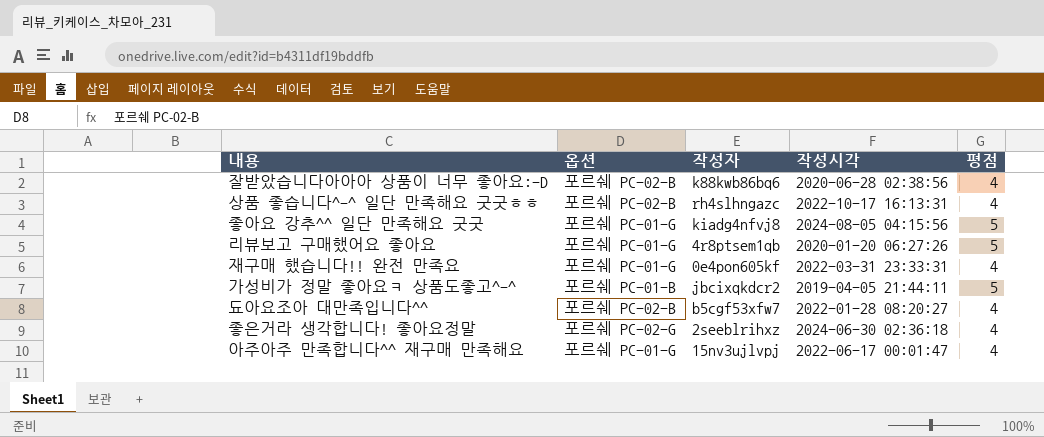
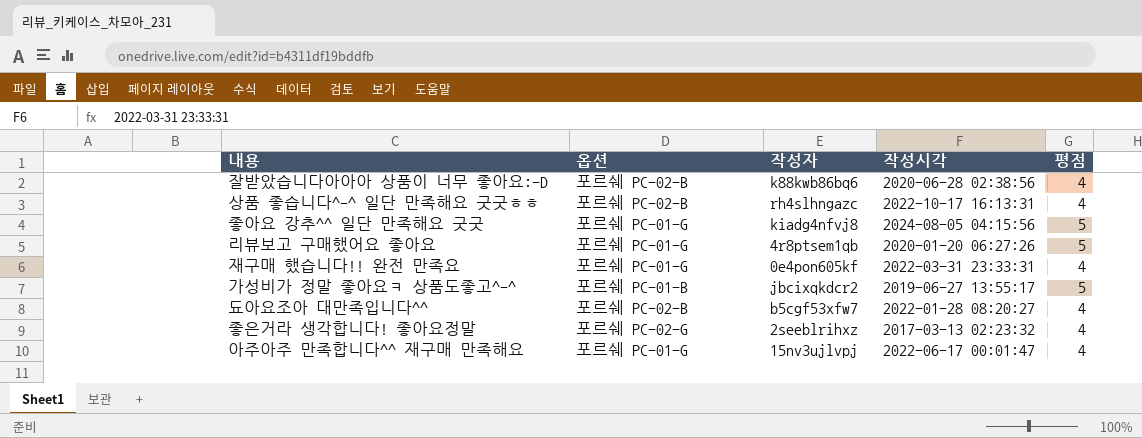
가성비가 정말 좋아요ㅋ 상품도좋고^-^ | 작성시각: 2019-04-05 21:44:11 -> 2019-06-27 13:55:17
좋은거라 생각합니다! 좋아요정말 | 작성시각: 2024-06-30 02:36:18 -> 2017-03-13 02:23:32

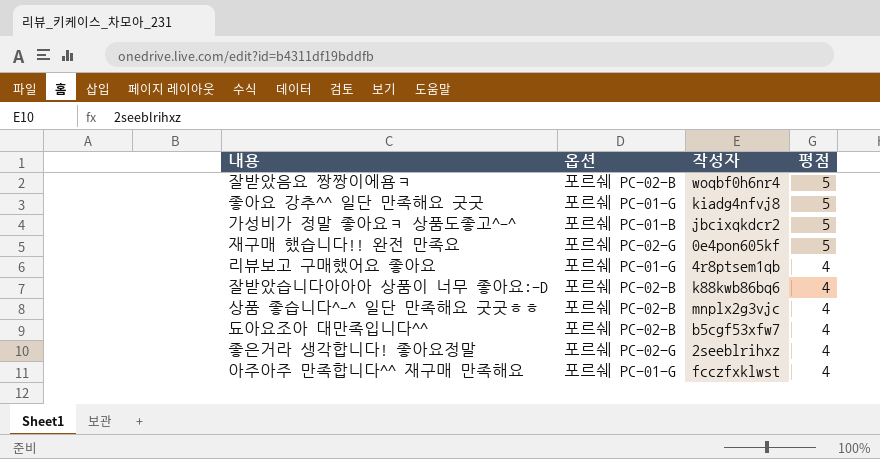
row order: none -> 평점 descending
column 작성시각 | position: 4 -> none
row 잘받았음요 짱짱이에욤ㅋ: none -> 포르쉐 PC-02-B | woqbf0h6nr4 | 5
재구매 했습니다!! 완전 만족요 | 옵션: 포르쉐 PC-01-G -> 포르쉐 PC-02-G
재구매 했습니다!! 완전 만족요 | 평점: 4 -> 5
리뷰보고 구매했어요 좋아요 | 평점: 5 -> 4
상품 좋습니다^-^ 일단 만족해요 굿굿ㅎㅎ | 작성자: rh4slhngazc -> mnplx2g3vjc
아주아주 만족합니다^^ 재구매 만족해요 | 작성자: 15nv3ujlvpj -> fcczfxklwst

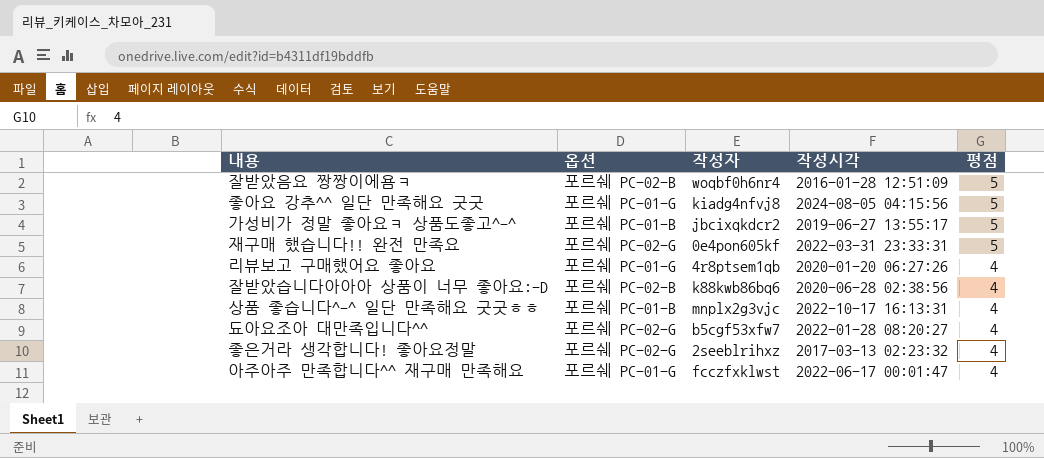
column 작성시각 | position: none -> 4
상품 좋습니다^-^ 일단 만족해요 굿굿ㅎㅎ | 옵션: 포르쉐 PC-02-B -> 포르쉐 PC-01-B
됴아요조아 대만족입니다^^ | 옵션: 포르쉐 PC-02-B -> 포르쉐 PC-02-G

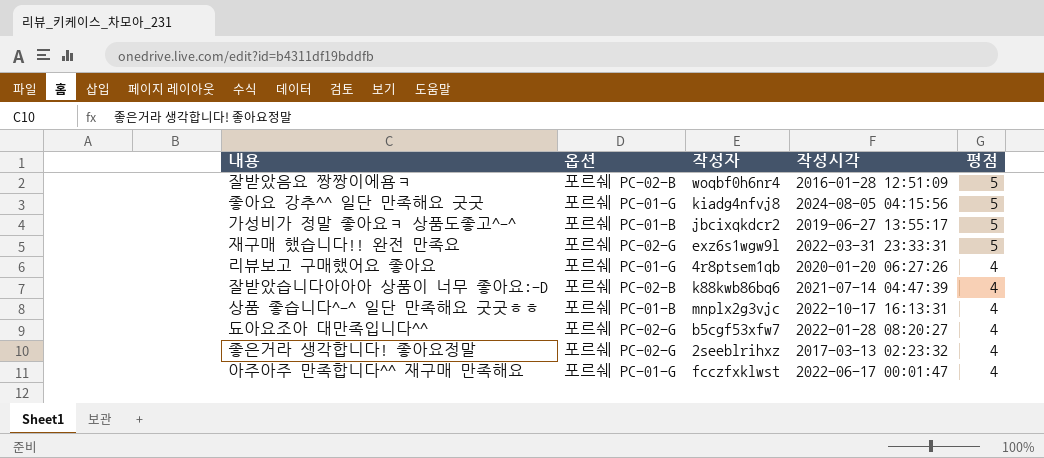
재구매 했습니다!! 완전 만족요 | 작성자: 0e4pon605kf -> exz6s1wgw9l
잘받았습니다아아아 상품이 너무 좋아요:-D | 작성시각: 2020-06-28 02:38:56 -> 2021-07-14 04:47:39

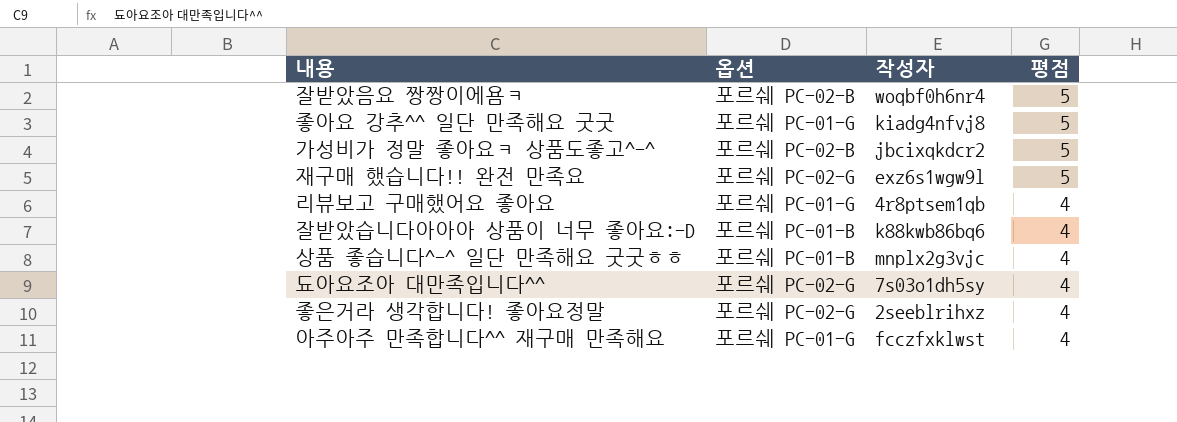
column 작성시각 | position: 4 -> none
가성비가 정말 좋아요ㅋ 상품도좋고^-^ | 옵션: 포르쉐 PC-01-B -> 포르쉐 PC-02-B
잘받았습니다아아아 상품이 너무 좋아요:-D | 옵션: 포르쉐 PC-02-B -> 포르쉐 PC-01-B
됴아요조아 대만족입니다^^ | 작성자: b5cgf53xfw7 -> 7s03o1dh5sy

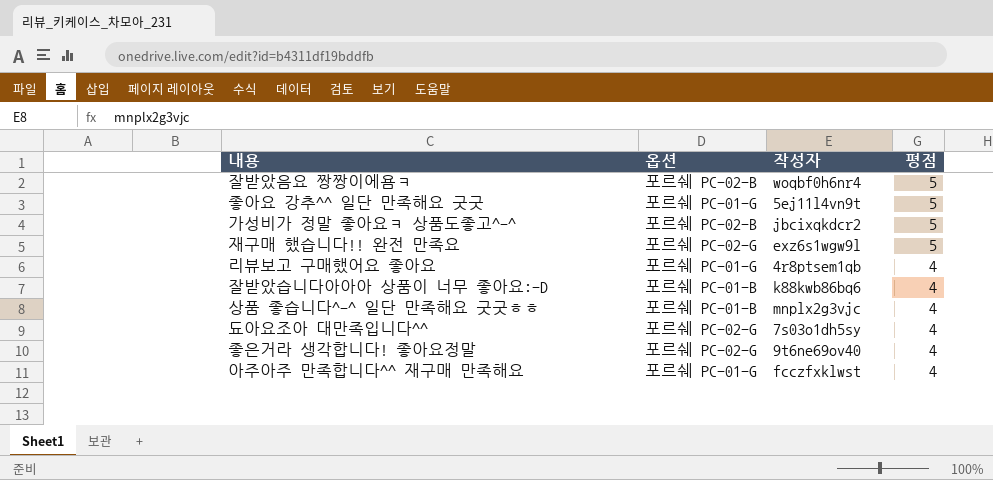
좋아요 강추^^ 일단 만족해요 굿굿 | 작성자: kiadg4nfvj8 -> 5ej11l4vn9t
좋은거라 생각합니다! 좋아요정말 | 작성자: 2seeblrihxz -> 9t6ne69ov40

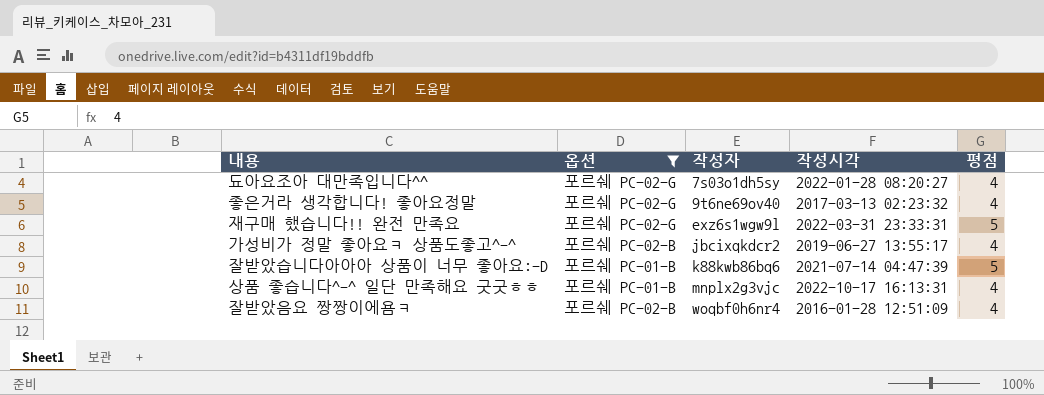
filter: none -> 옵션 != 포르쉐 PC-01-G
row order: 평점 descending -> 작성자 ascending
column 작성시각 | position: none -> 4
가성비가 정말 좋아요ㅋ 상품도좋고^-^ | 평점: 5 -> 4
잘받았습니다아아아 상품이 너무 좋아요:-D | 평점: 4 -> 5
잘받았음요 짱짱이에욤ㅋ | 평점: 5 -> 4

